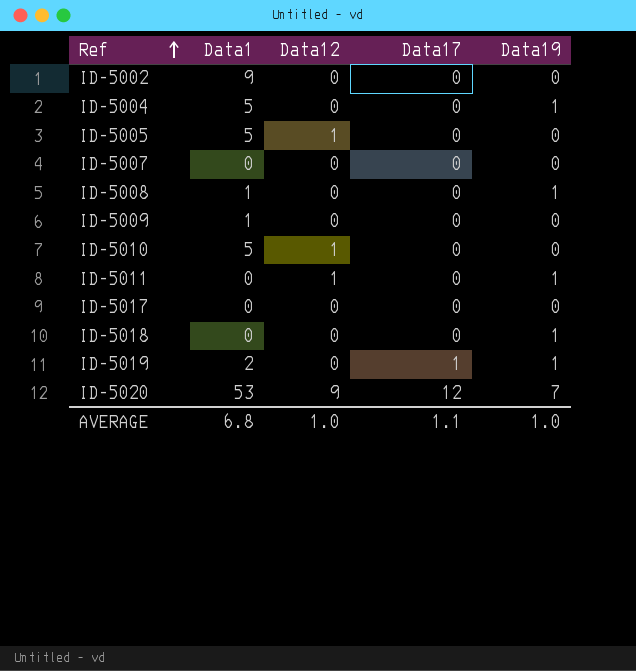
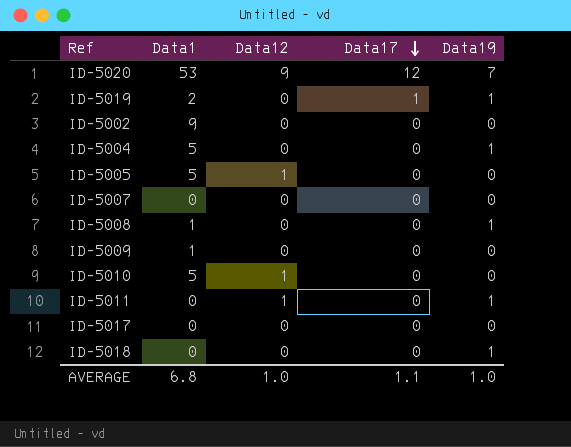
row order: Ref ascending -> Data17 descending

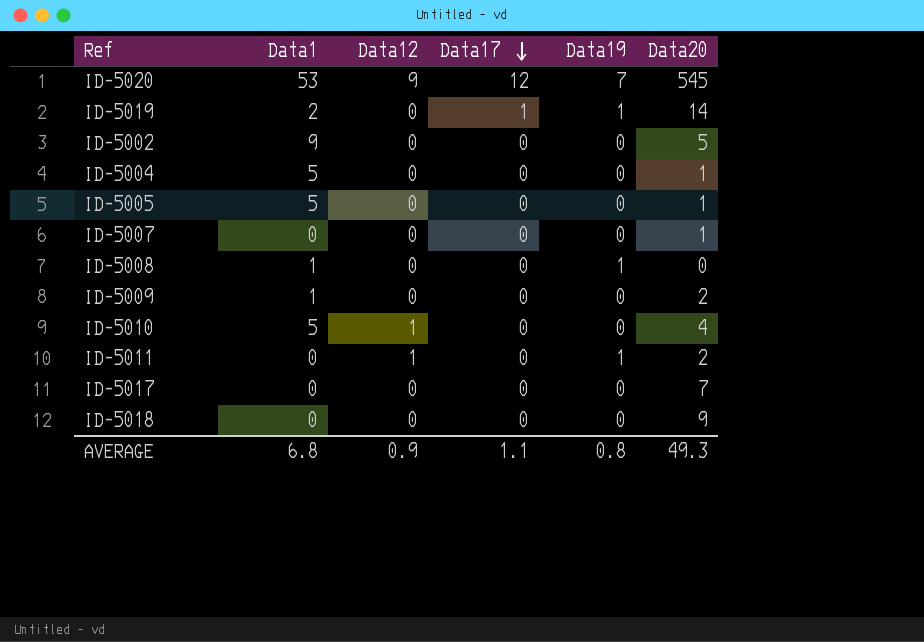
column Data20 | position: none -> 6
ID-5004 | Data19: 1 -> 0
ID-5005 | Data12: 1 -> 0
ID-5018 | Data19: 1 -> 0
AVERAGE | Data12: 1.0 -> 0.9
AVERAGE | Data19: 1.0 -> 0.8

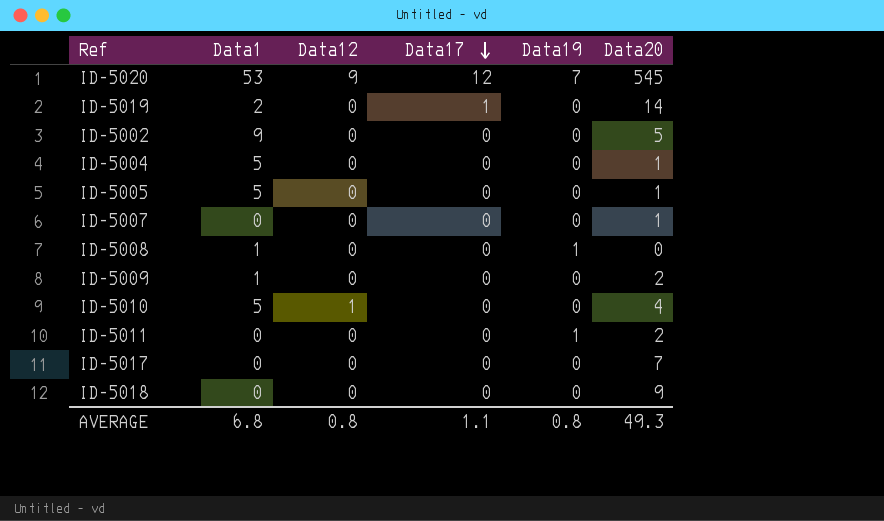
ID-5019 | Data19: 1 -> 0
ID-5011 | Data12: 1 -> 0
AVERAGE | Data12: 0.9 -> 0.8

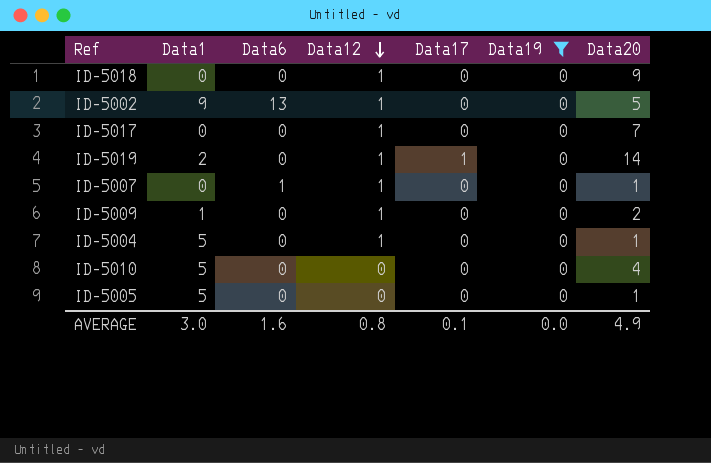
filter: none -> Data19 = 0
row order: Data17 descending -> Data12 descending
column Data6 | position: none -> 3
ID-5018 | Data12: 0 -> 1
ID-5002 | Data12: 0 -> 1
ID-5017 | Data12: 0 -> 1
ID-5019 | Data12: 0 -> 1
ID-5007 | Data12: 0 -> 1
ID-5009 | Data12: 0 -> 1
ID-5004 | Data12: 0 -> 1
ID-5010 | Data12: 1 -> 0
AVERAGE | Data1: 6.8 -> 3.0
AVERAGE | Data17: 1.1 -> 0.1
AVERAGE | Data19: 0.8 -> 0.0
AVERAGE | Data20: 49.3 -> 4.9

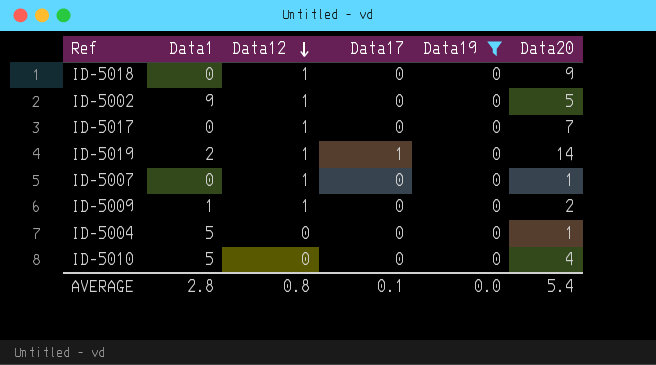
column Data6 | position: 3 -> none
row ID-5005: 5 | 0 | 0 | 0 | 0 | 1 -> none
ID-5004 | Data12: 1 -> 0
AVERAGE | Data1: 3.0 -> 2.8
AVERAGE | Data20: 4.9 -> 5.4

